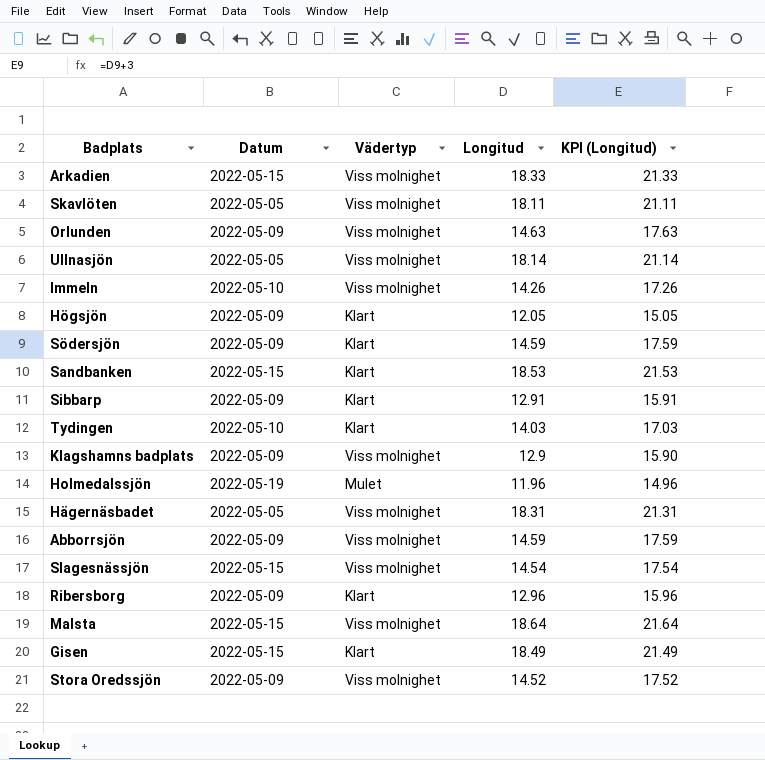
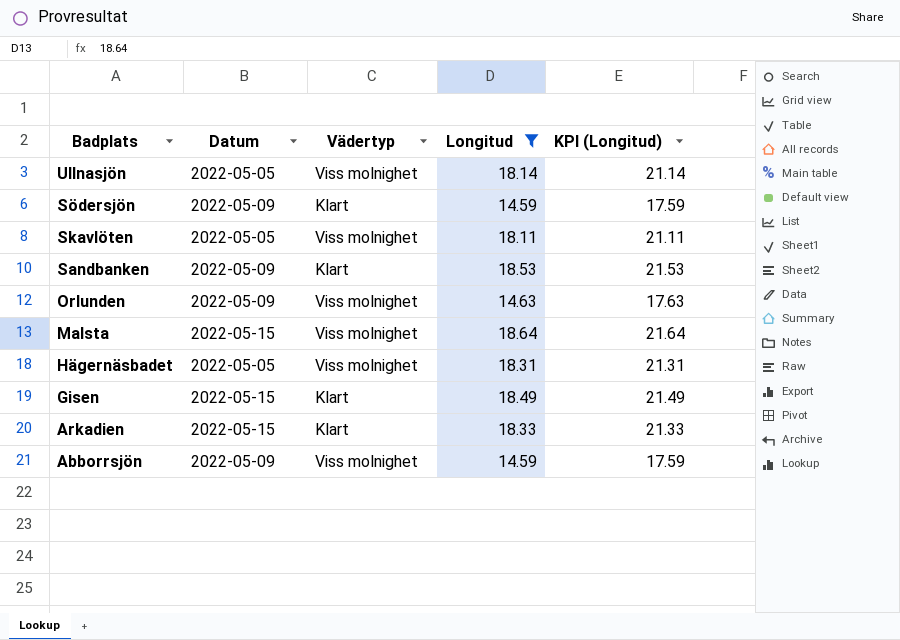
filter: none -> Longitud >= 14.59
row order: none -> Badplats descending
Sandbanken | Datum: 2022-05-15 -> 2022-05-09
Arkadien | Vädertyp: Viss molnighet -> Klart

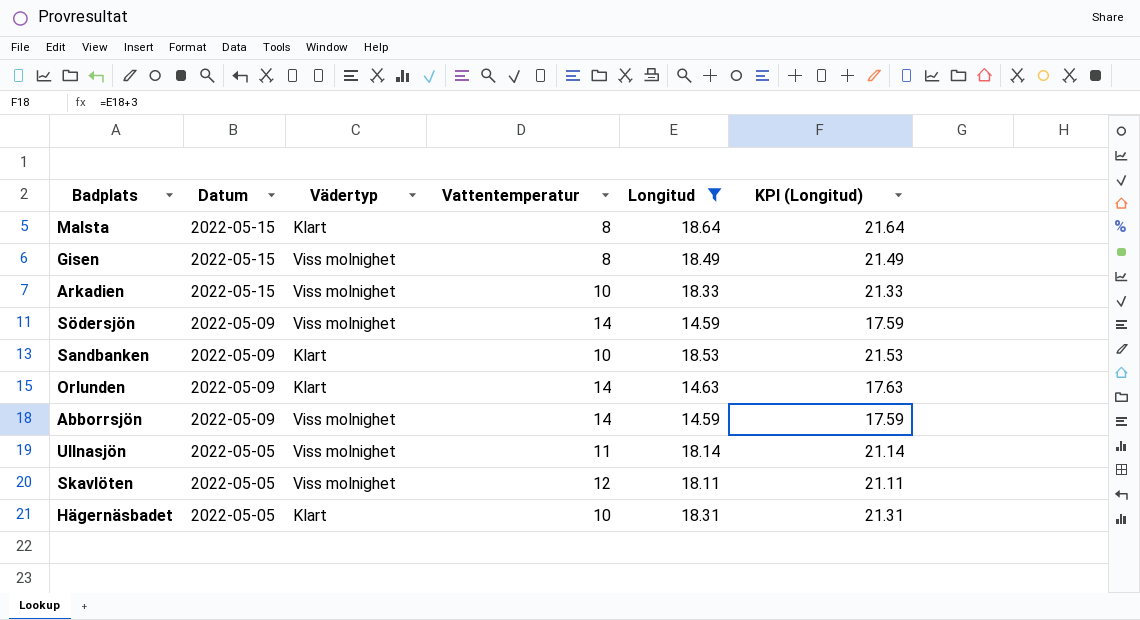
row order: Badplats descending -> Datum descending
column Vattentemperatur | position: none -> 4
Malsta | Vädertyp: Viss molnighet -> Klart
Gisen | Vädertyp: Klart -> Viss molnighet
Arkadien | Vädertyp: Klart -> Viss molnighet
Södersjön | Vädertyp: Klart -> Viss molnighet
Orlunden | Vädertyp: Viss molnighet -> Klart
Hägernäsbadet | Vädertyp: Viss molnighet -> Klart

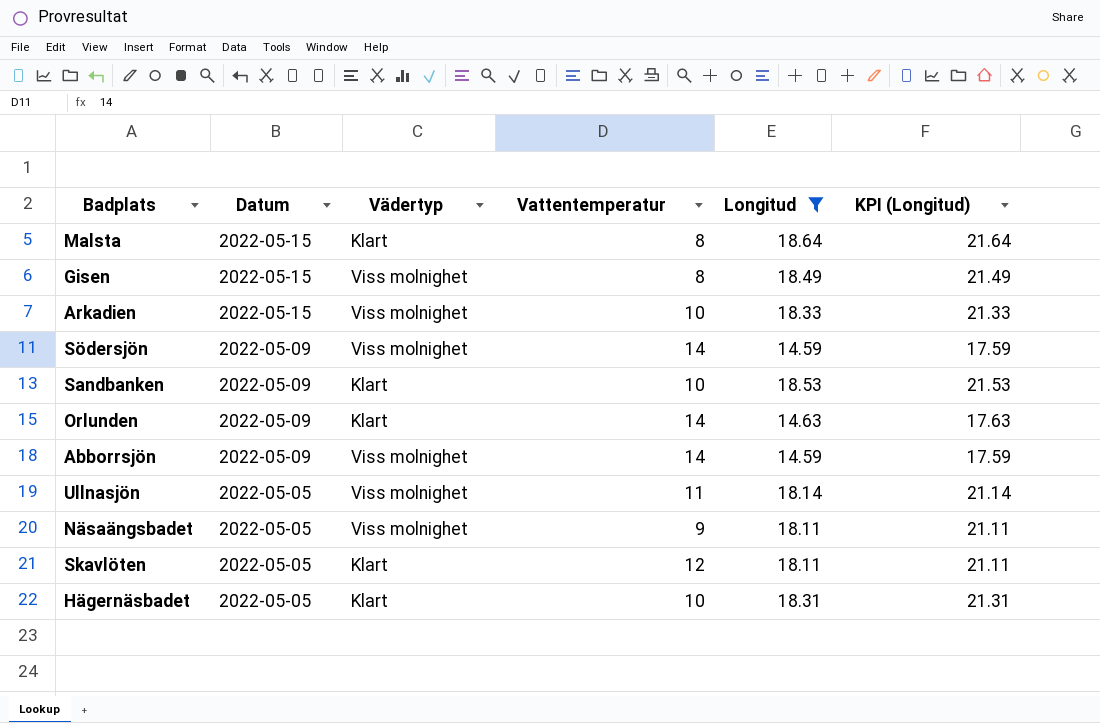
row Näsaängsbadet: none -> 2022-05-05 | Viss molnighet | 9 | 18.11 | 21.11
Skavlöten | Vädertyp: Viss molnighet -> Klart

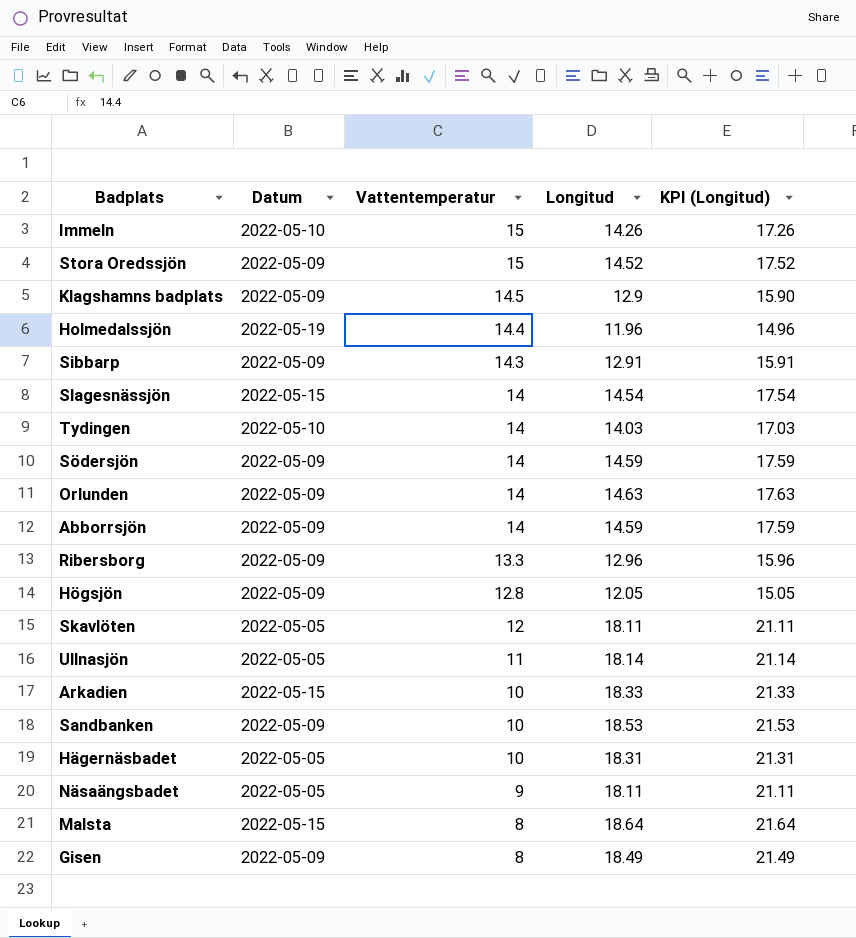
filter: Longitud >= 14.59 -> none
row order: Datum descending -> Vattentemperatur descending
column Vädertyp | position: 3 -> none
Gisen | Datum: 2022-05-15 -> 2022-05-09

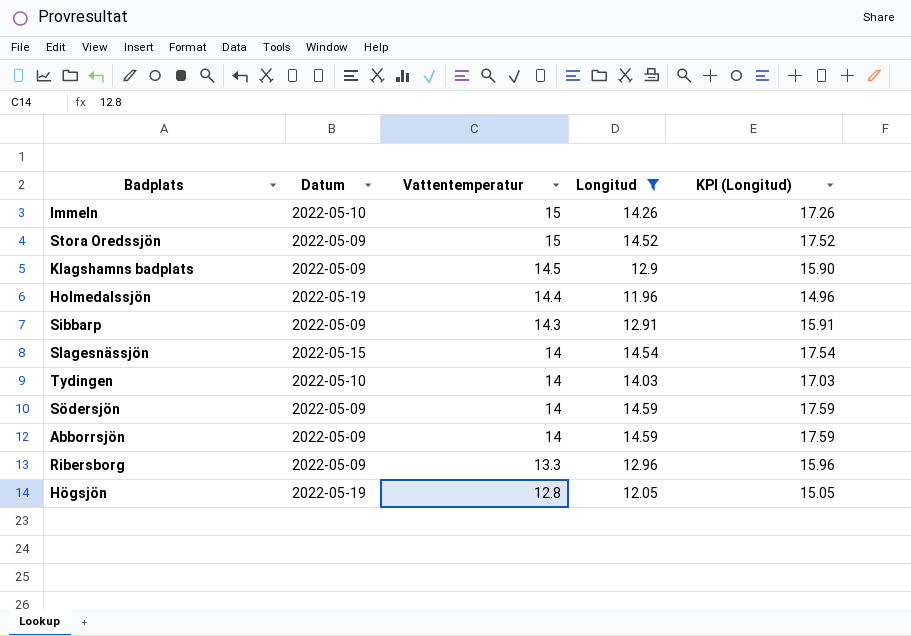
filter: none -> Longitud <= 14.59
Högsjön | Datum: 2022-05-09 -> 2022-05-19

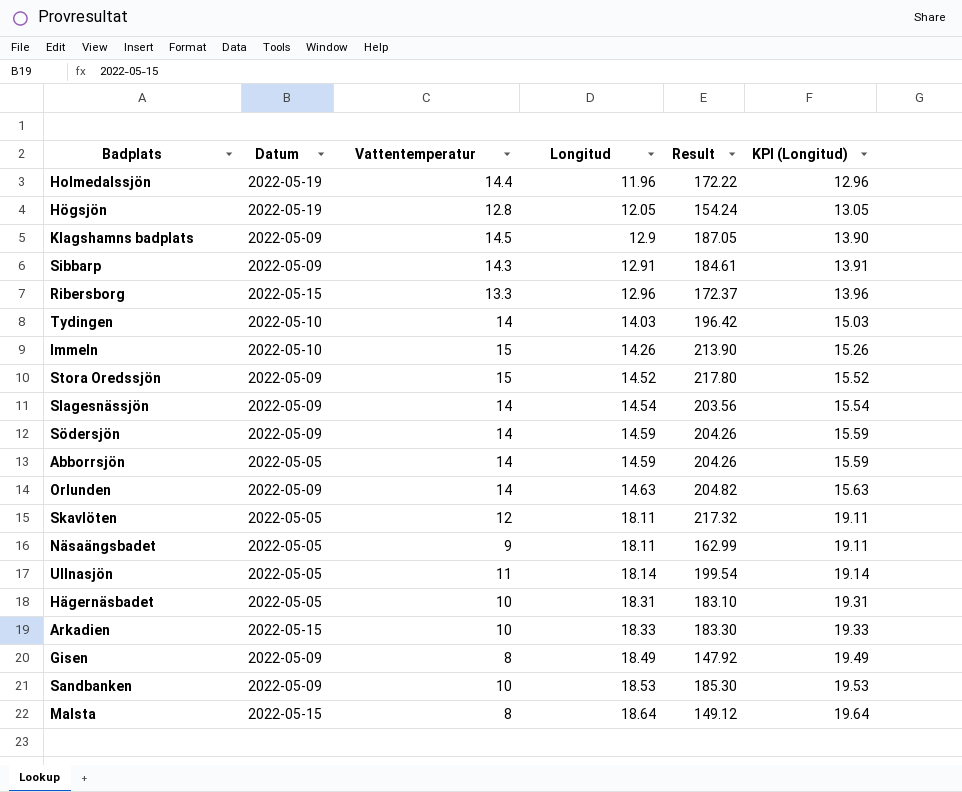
filter: Longitud <= 14.59 -> none
row order: Vattentemperatur descending -> Longitud ascending
column Result | formula: none -> [Vattentemperatur] * [Longitud]
column KPI (Longitud) | formula: [Longitud] + 3 -> [Longitud] + 1
Ribersborg | Datum: 2022-05-09 -> 2022-05-15
Slagesnässjön | Datum: 2022-05-15 -> 2022-05-09
Abborrsjön | Datum: 2022-05-09 -> 2022-05-05

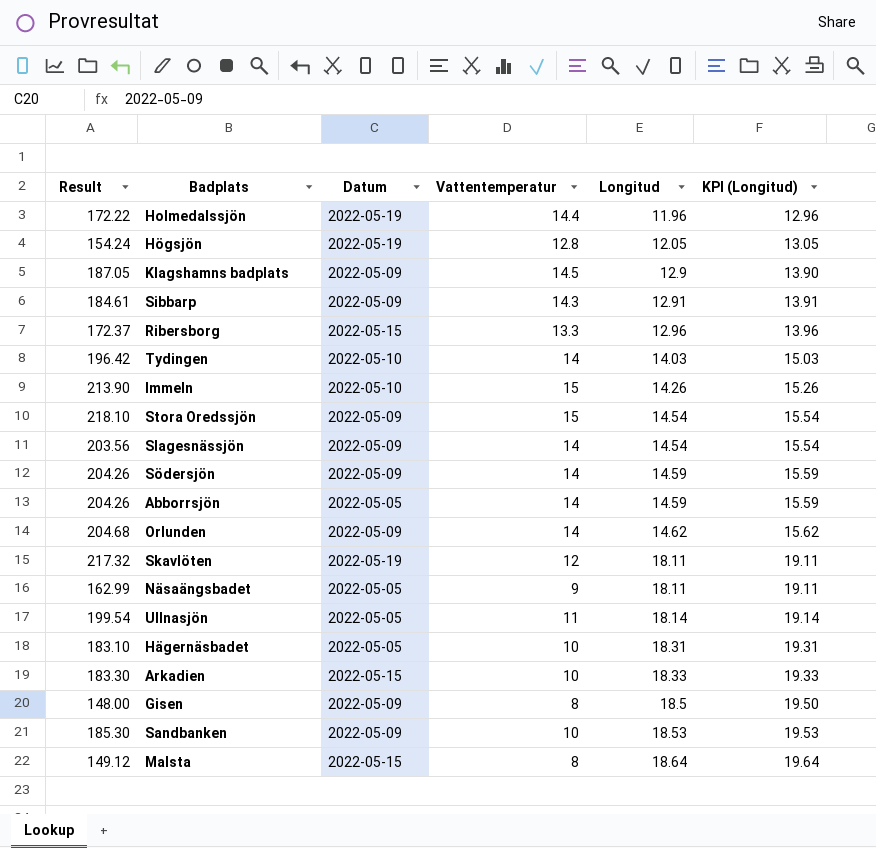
column Result | position: 5 -> 1
Stora Oredssjön | Result: 217.80 -> 218.10
Stora Oredssjön | Longitud: 14.52 -> 14.54
Stora Oredssjön | KPI (Longitud): 15.52 -> 15.54
Orlunden | Result: 204.82 -> 204.68
Orlunden | Longitud: 14.63 -> 14.62
Orlunden | KPI (Longitud): 15.63 -> 15.62
Skavlöten | Datum: 2022-05-05 -> 2022-05-19
Gisen | Result: 147.92 -> 148.00
Gisen | Longitud: 18.49 -> 18.5
Gisen | KPI (Longitud): 19.49 -> 19.50

